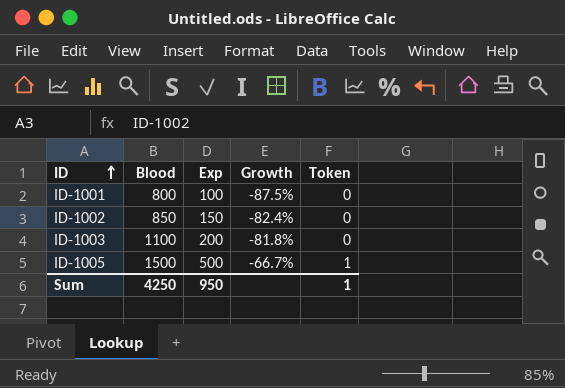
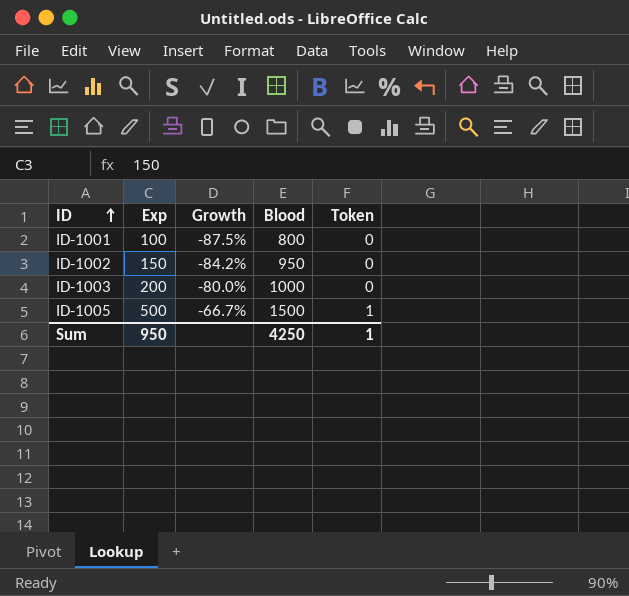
column Blood | position: 2 -> 4
ID-1002 | Growth: -82.4% -> -84.2%
ID-1002 | Blood: 850 -> 950
ID-1003 | Growth: -81.8% -> -80.0%
ID-1003 | Blood: 1100 -> 1000

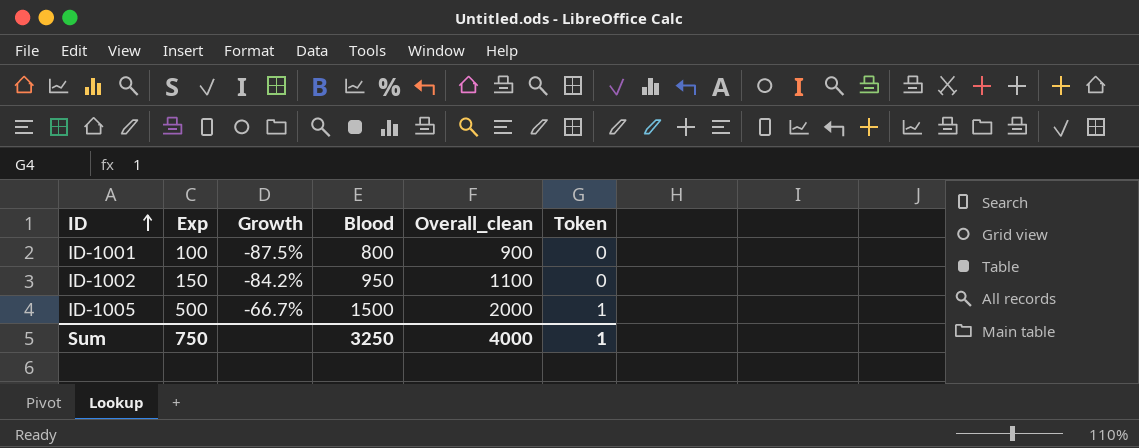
column Overall_clean | formula: none -> [Exp] + [Blood]
row ID-1003: 200 | -80.0% | 1000 | 0 -> none
Sum | Exp: 950 -> 750
Sum | Blood: 4250 -> 3250

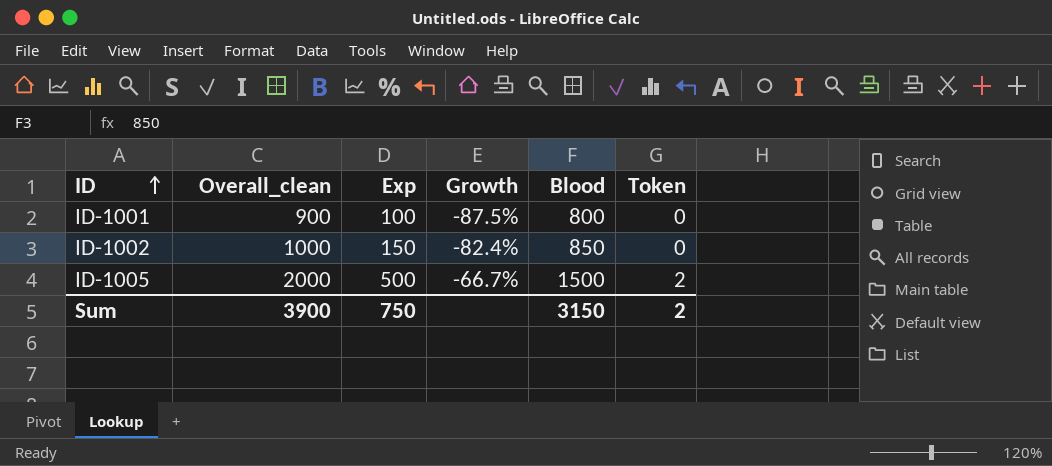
column Overall_clean | position: 5 -> 2
ID-1002 | Overall_clean: 1100 -> 1000
ID-1002 | Growth: -84.2% -> -82.4%
ID-1002 | Blood: 950 -> 850
ID-1005 | Token: 1 -> 2
Sum | Overall_clean: 4000 -> 3900
Sum | Blood: 3250 -> 3150
Sum | Token: 1 -> 2

